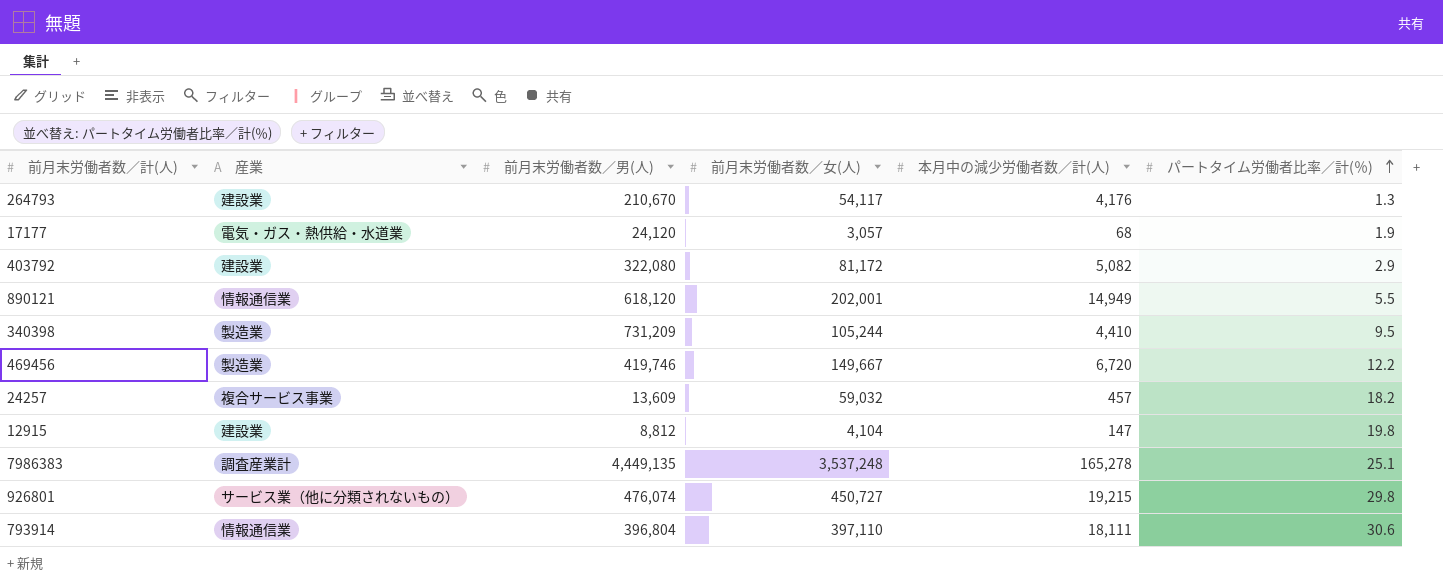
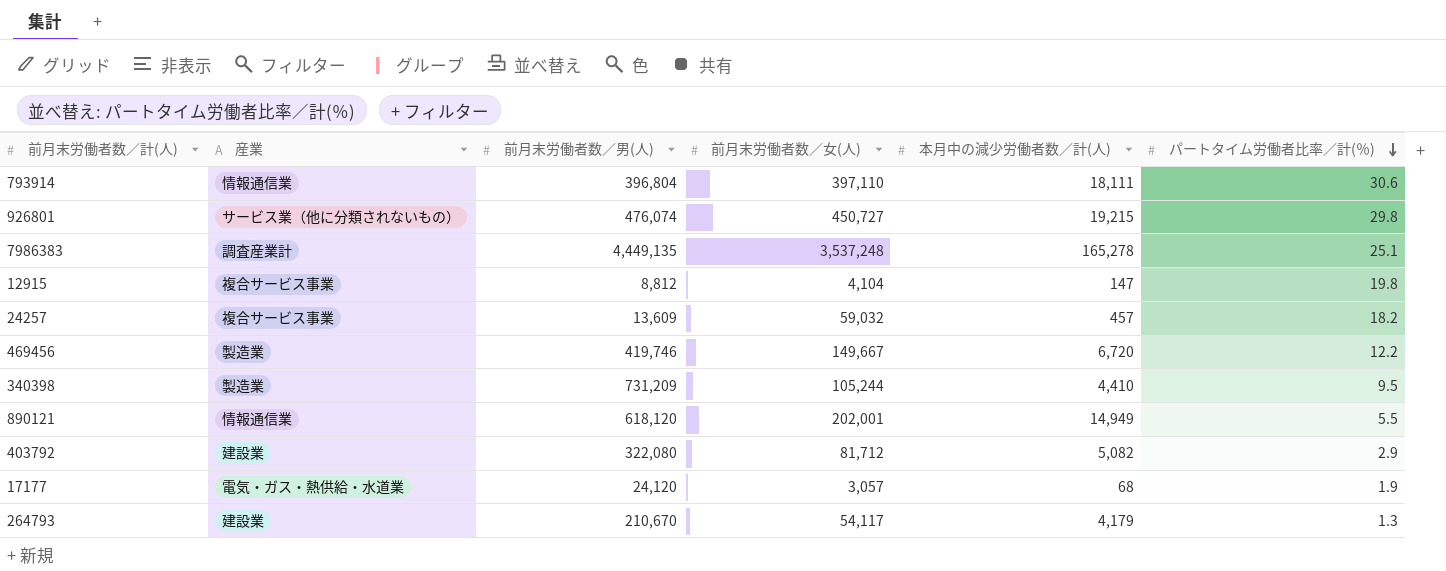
row order: パートタイム労働者比率／計(％) ascending -> パートタイム労働者比率／計(％) descending
12915 | 産業: 建設業 -> 複合サービス事業
403792 | 前月末労働者数／女(人): 81,172 -> 81,712
264793 | 本月中の減少労働者数／計(人): 4,176 -> 4,179

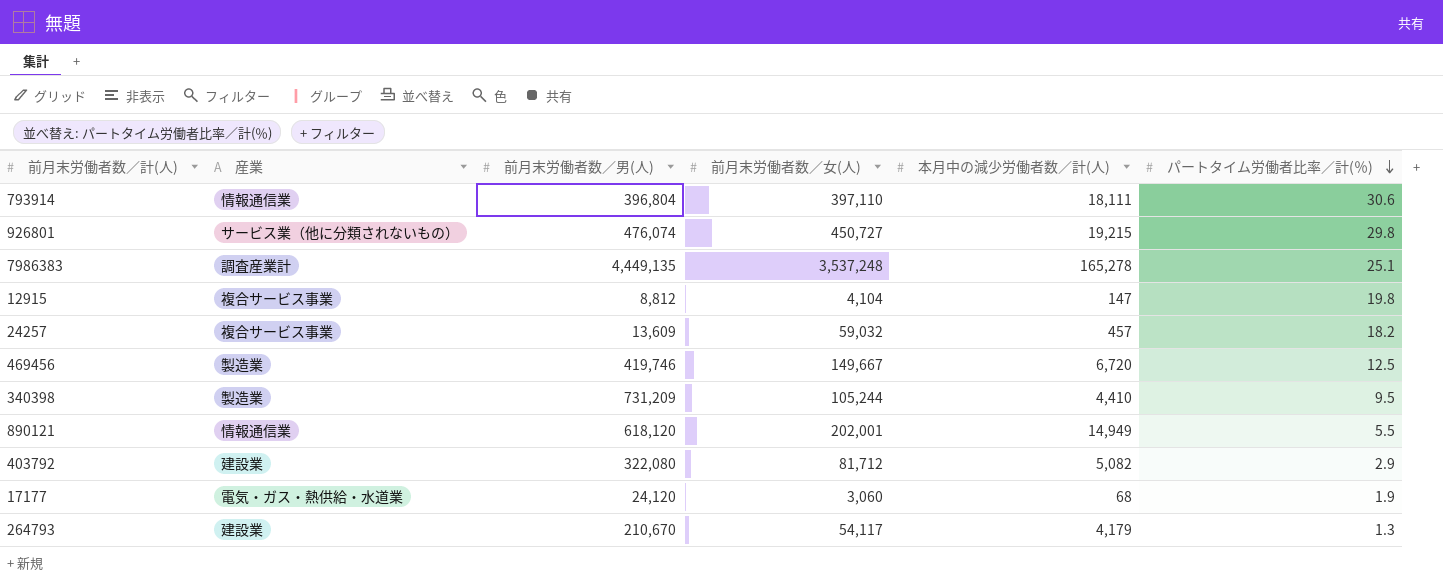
469456 | パートタイム労働者比率／計(％): 12.2 -> 12.5
17177 | 前月末労働者数／女(人): 3,057 -> 3,060

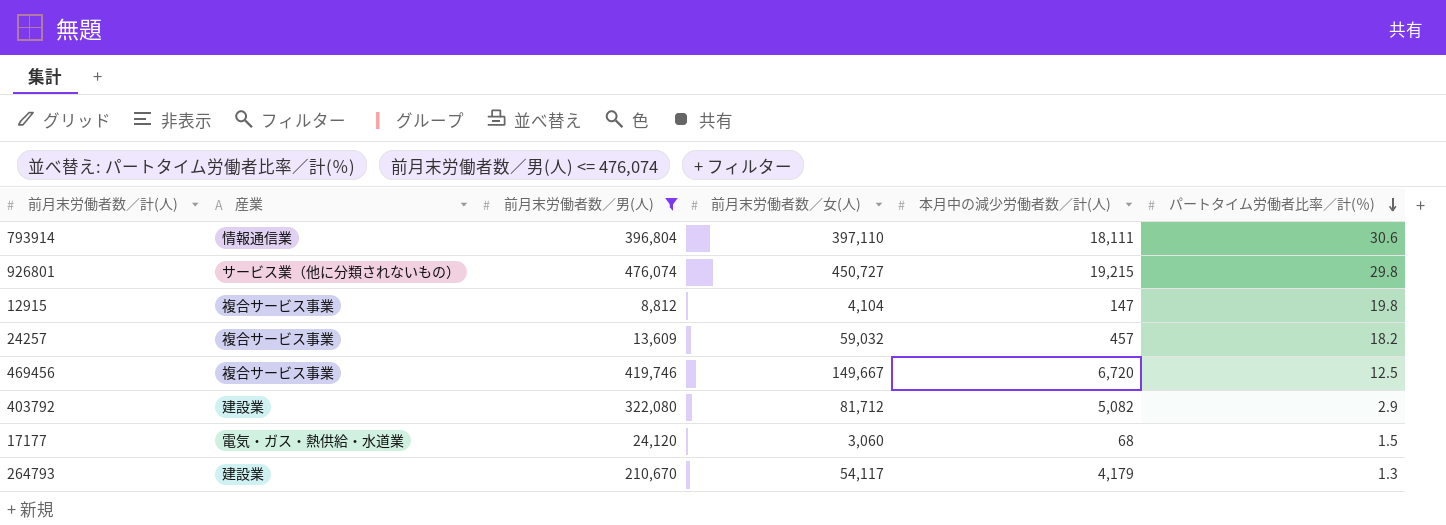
filter: none -> 前月末労働者数／男(人) <= 476,074
469456 | 産業: 製造業 -> 複合サービス事業
17177 | パートタイム労働者比率／計(％): 1.9 -> 1.5

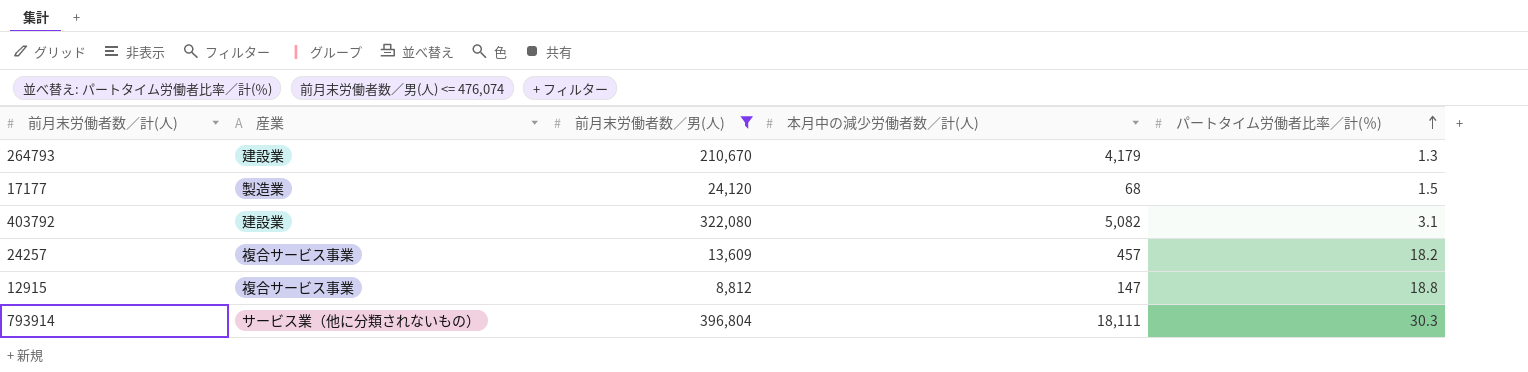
row order: パートタイム労働者比率／計(％) descending -> パートタイム労働者比率／計(％) ascending
column 前月末労働者数／女(人) | position: 4 -> none
row 926801: サービス業（他に分類されないもの） | 476,074 | 450,727 | 19,215 | 29.8 -> none
row 469456: 複合サービス事業 | 419,746 | 149,667 | 6,720 | 12.5 -> none
17177 | 産業: 電気・ガス・熱供給・水道業 -> 製造業
403792 | パートタイム労働者比率／計(％): 2.9 -> 3.1
12915 | パートタイム労働者比率／計(％): 19.8 -> 18.8
793914 | 産業: 情報通信業 -> サービス業（他に分類されないもの）
793914 | パートタイム労働者比率／計(％): 30.6 -> 30.3

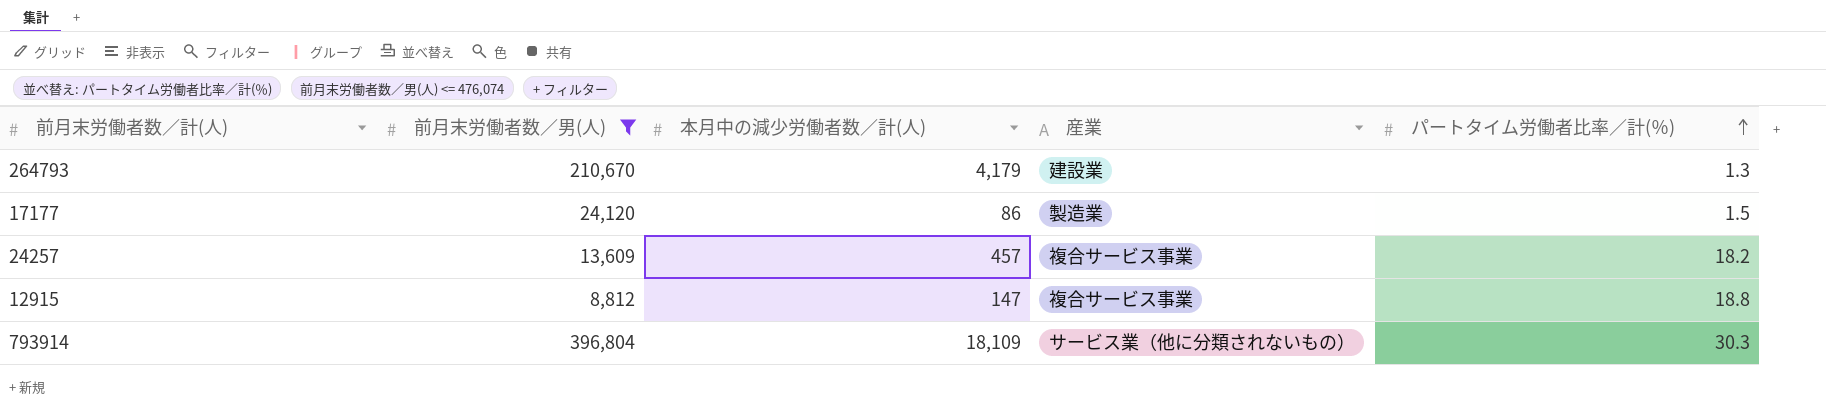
column 産業 | position: 2 -> 4
row 403792: 建設業 | 322,080 | 5,082 | 3.1 -> none
17177 | 本月中の減少労働者数／計(人): 68 -> 86
793914 | 本月中の減少労働者数／計(人): 18,111 -> 18,109

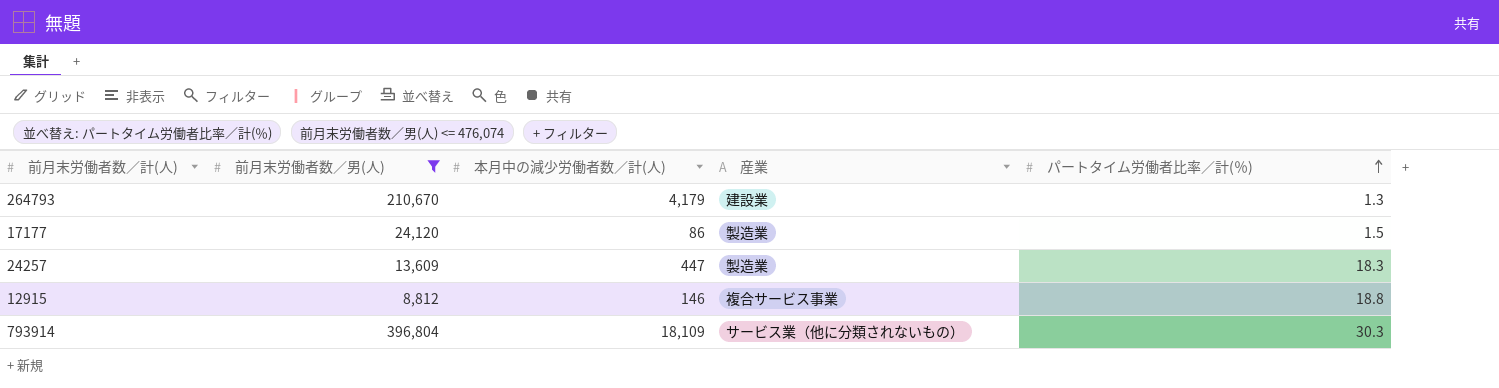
24257 | 本月中の減少労働者数／計(人): 457 -> 447
24257 | 産業: 複合サービス事業 -> 製造業
24257 | パートタイム労働者比率／計(％): 18.2 -> 18.3
12915 | 本月中の減少労働者数／計(人): 147 -> 146

